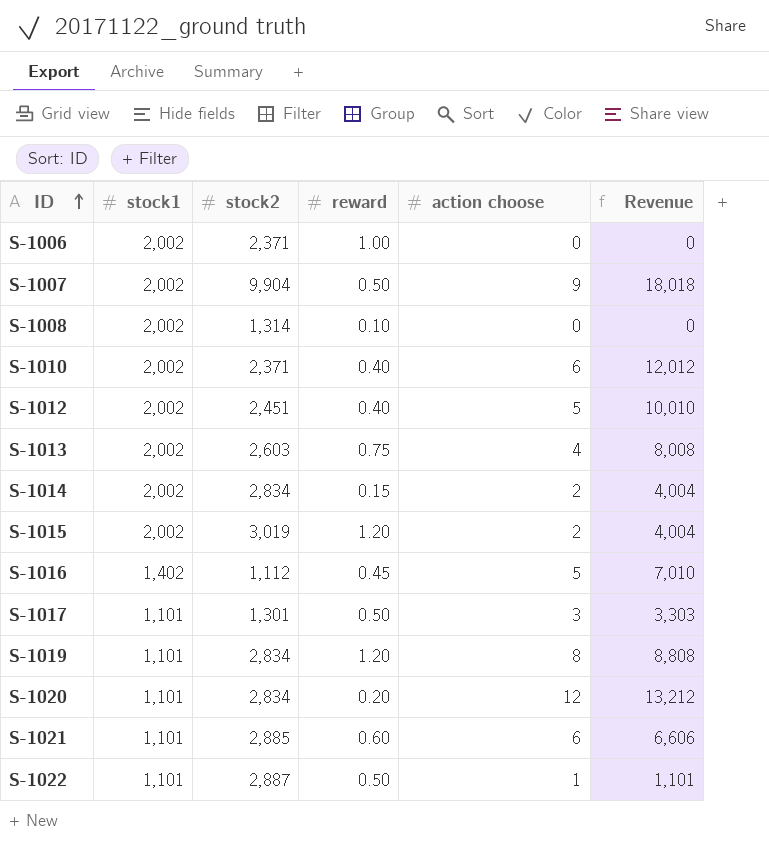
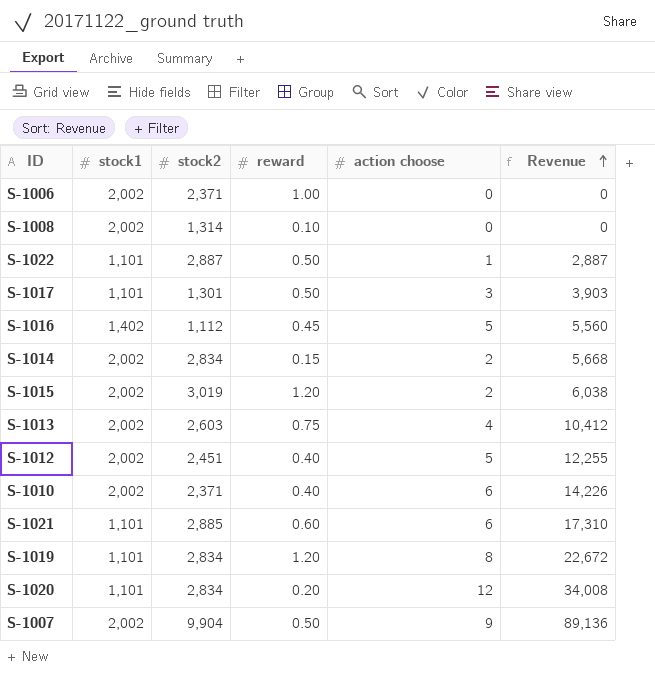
row order: ID ascending -> Revenue ascending
column Revenue | formula: [stock1] * [action choose] -> [stock2] * [action choose]

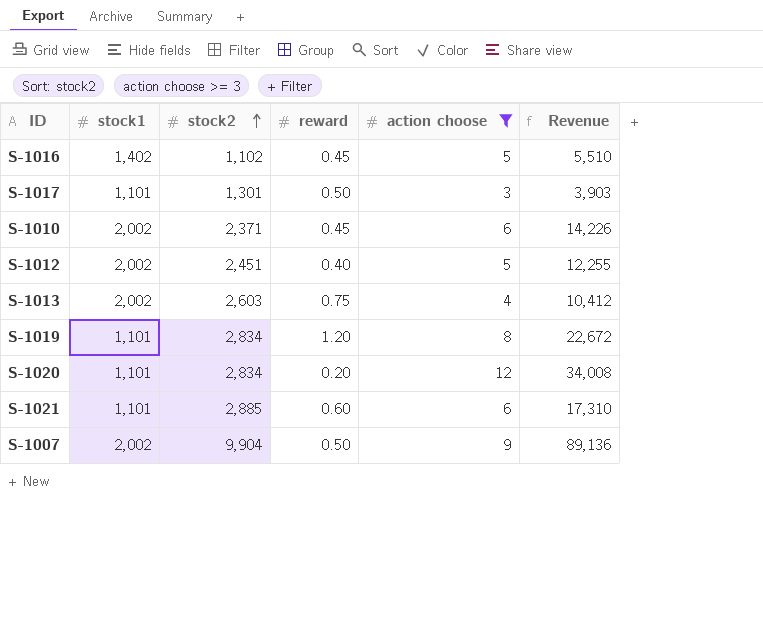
filter: none -> action choose >= 3
row order: Revenue ascending -> stock2 ascending
S-1016 | stock2: 1,112 -> 1,102
S-1016 | Revenue: 5,560 -> 5,510
S-1010 | reward: 0.40 -> 0.45

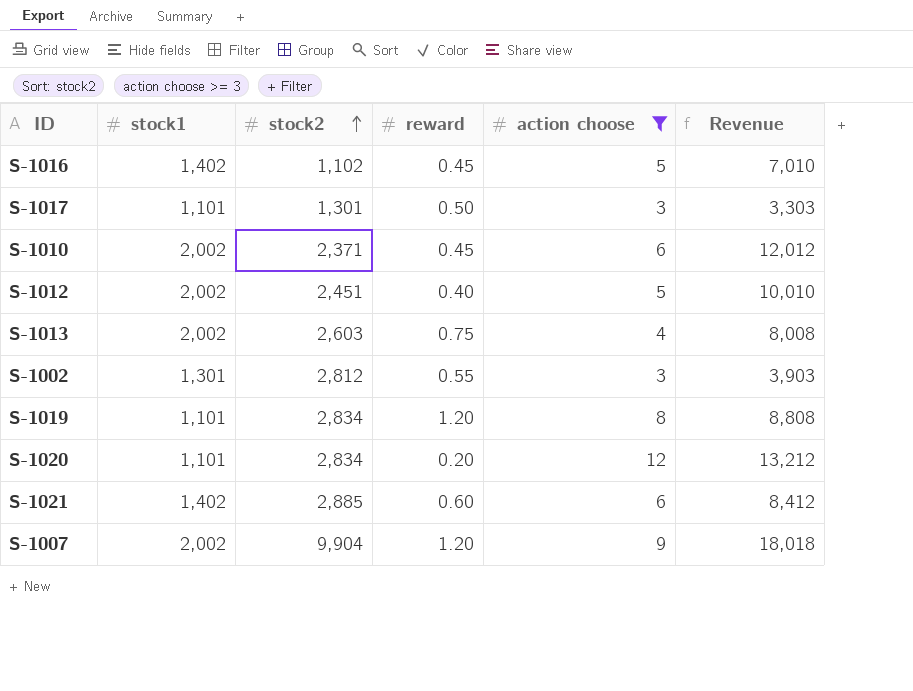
column Revenue | formula: [stock2] * [action choose] -> [stock1] * [action choose]
row S-1002: none -> 1,301 | 2,812 | 0.55 | 3 | 3,903
S-1021 | stock1: 1,101 -> 1,402
S-1007 | reward: 0.50 -> 1.20

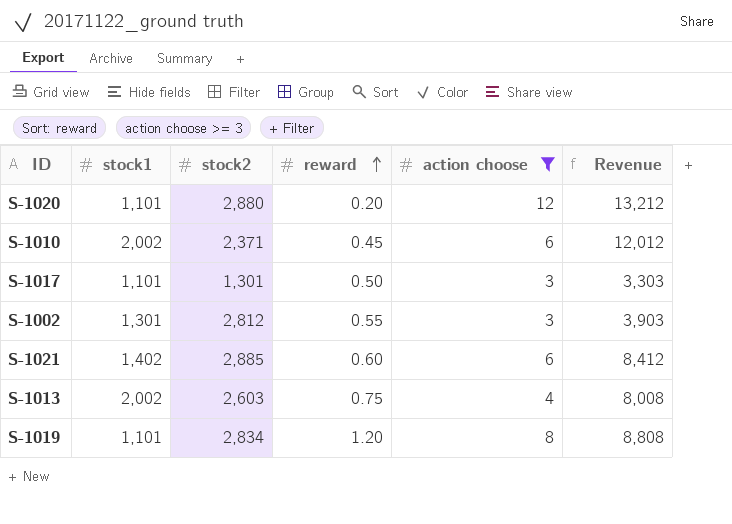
row order: stock2 ascending -> reward ascending
row S-1016: 1,402 | 1,102 | 0.45 | 5 | 7,010 -> none
row S-1012: 2,002 | 2,451 | 0.40 | 5 | 10,010 -> none
row S-1007: 2,002 | 9,904 | 1.20 | 9 | 18,018 -> none
S-1020 | stock2: 2,834 -> 2,880

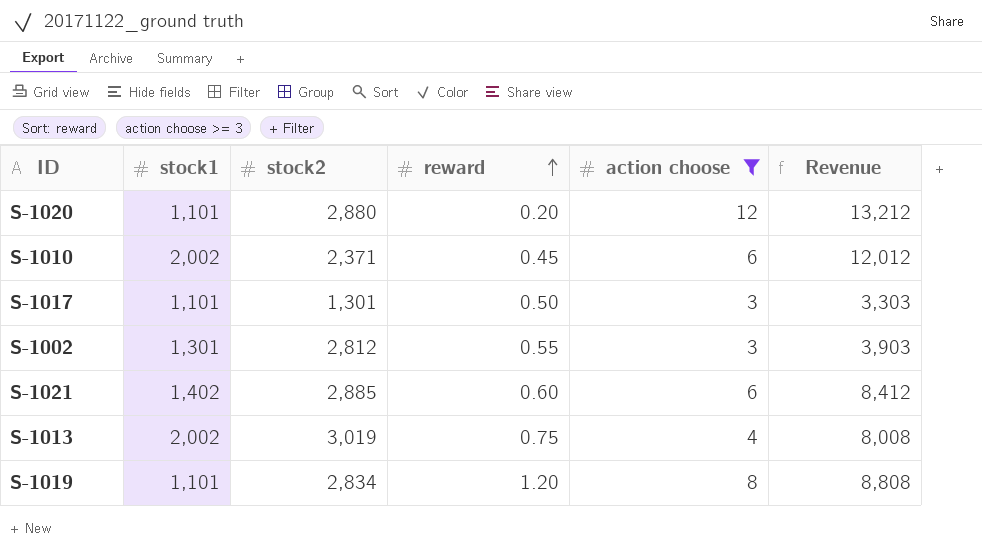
S-1013 | stock2: 2,603 -> 3,019

